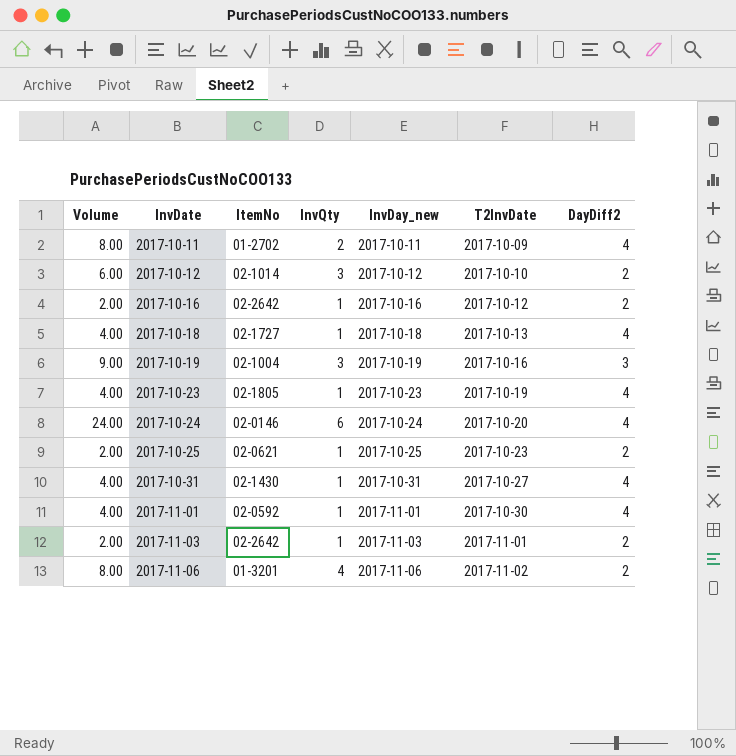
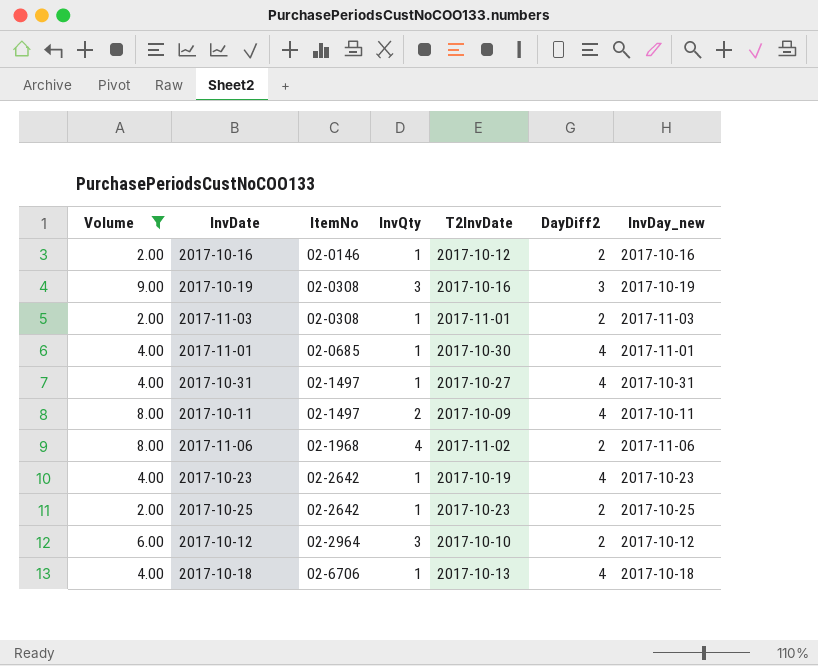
filter: none -> Volume != 24.00
row order: InvDate ascending -> ItemNo ascending
column InvDay_new | position: 5 -> 7
2017-10-16 | ItemNo: 02-2642 -> 02-0146
2017-10-19 | ItemNo: 02-1004 -> 02-0308
2017-11-03 | ItemNo: 02-2642 -> 02-0308
2017-11-01 | ItemNo: 02-0592 -> 02-0685
2017-10-31 | ItemNo: 02-1430 -> 02-1497
2017-10-11 | ItemNo: 01-2702 -> 02-1497
2017-11-06 | ItemNo: 01-3201 -> 02-1968
2017-10-23 | ItemNo: 02-1805 -> 02-2642
2017-10-25 | ItemNo: 02-0621 -> 02-2642
2017-10-12 | ItemNo: 02-1014 -> 02-2964
2017-10-18 | ItemNo: 02-1727 -> 02-6706

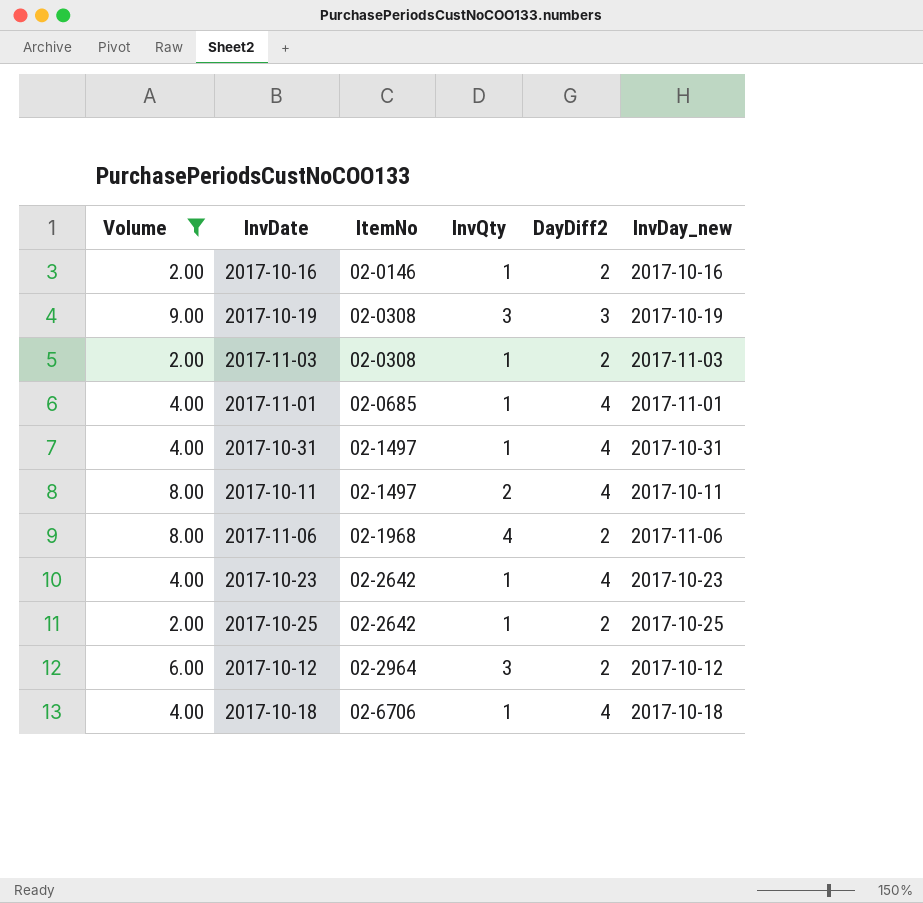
column T2InvDate | position: 5 -> none

